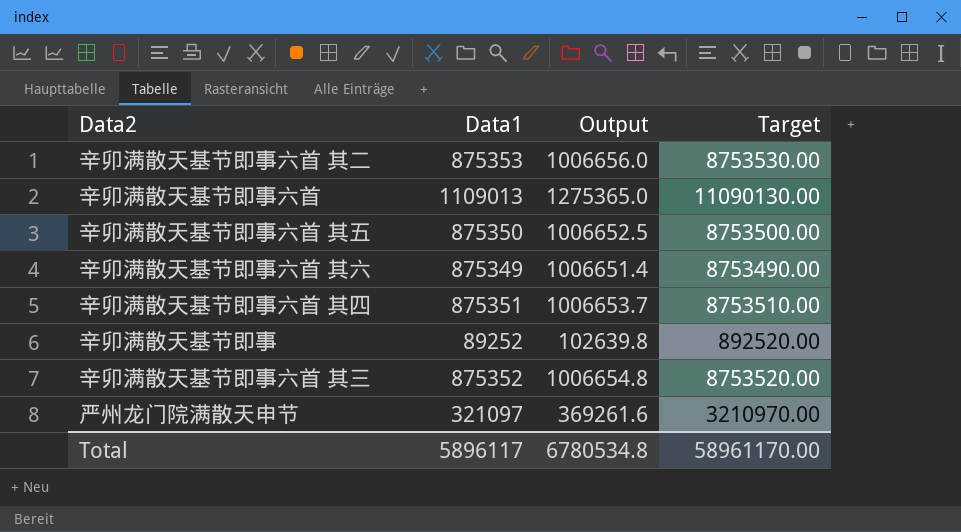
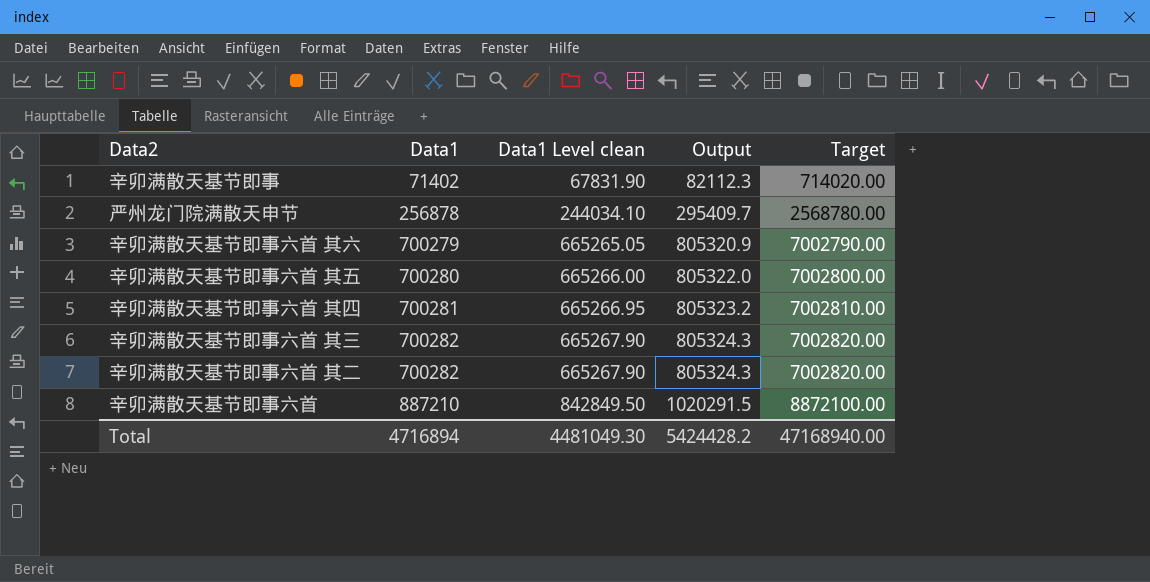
row order: none -> Data1 ascending
column Data1 Level clean | formula: none -> [Data1] * 0.95
辛卯满散天基节即事 | Data1: 89252 -> 71402
辛卯满散天基节即事 | Output: 102639.8 -> 82112.3
辛卯满散天基节即事 | Target: 892520.00 -> 714020.00
严州龙门院满散天申节 | Data1: 321097 -> 256878
严州龙门院满散天申节 | Output: 369261.6 -> 295409.7
严州龙门院满散天申节 | Target: 3210970.00 -> 2568780.00
辛卯满散天基节即事六首 其六 | Data1: 875349 -> 700279
辛卯满散天基节即事六首 其六 | Output: 1006651.4 -> 805320.9
辛卯满散天基节即事六首 其六 | Target: 8753490.00 -> 7002790.00
辛卯满散天基节即事六首 其五 | Data1: 875350 -> 700280
辛卯满散天基节即事六首 其五 | Output: 1006652.5 -> 805322.0
辛卯满散天基节即事六首 其五 | Target: 8753500.00 -> 7002800.00
辛卯满散天基节即事六首 其四 | Data1: 875351 -> 700281
辛卯满散天基节即事六首 其四 | Output: 1006653.7 -> 805323.2
辛卯满散天基节即事六首 其四 | Target: 8753510.00 -> 7002810.00
辛卯满散天基节即事六首 其三 | Data1: 875352 -> 700282
辛卯满散天基节即事六首 其三 | Output: 1006654.8 -> 805324.3
辛卯满散天基节即事六首 其三 | Target: 8753520.00 -> 7002820.00
辛卯满散天基节即事六首 其二 | Data1: 875353 -> 700282
辛卯满散天基节即事六首 其二 | Output: 1006656.0 -> 805324.3
辛卯满散天基节即事六首 其二 | Target: 8753530.00 -> 7002820.00
辛卯满散天基节即事六首 | Data1: 1109013 -> 887210
辛卯满散天基节即事六首 | Output: 1275365.0 -> 1020291.5
辛卯满散天基节即事六首 | Target: 11090130.00 -> 8872100.00
Total | Data1: 5896117 -> 4716894
Total | Output: 6780534.8 -> 5424428.2
Total | Target: 58961170.00 -> 47168940.00

